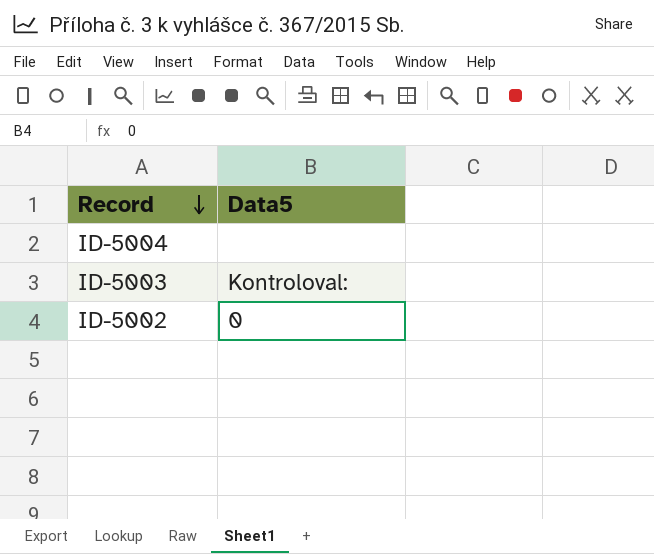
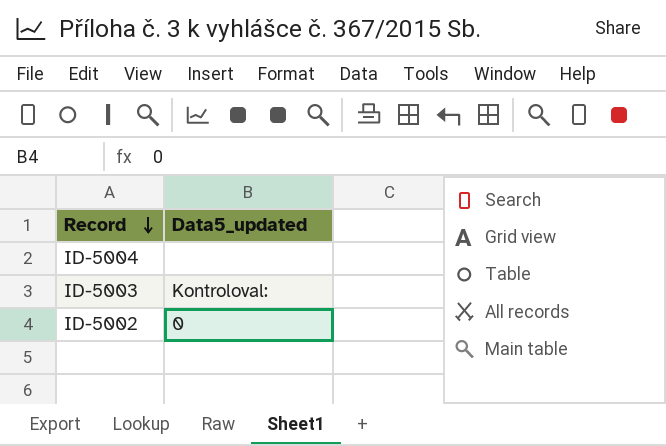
column name: Data5 -> Data5_updated

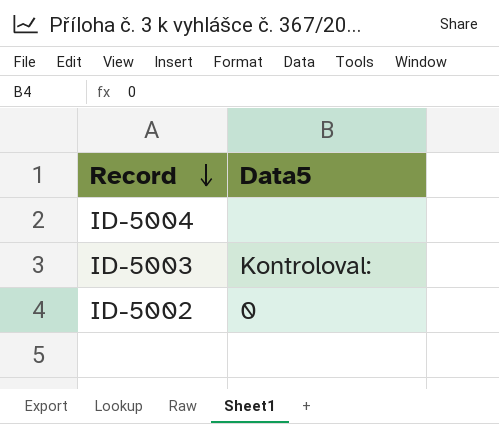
column name: Data5_updated -> Data5

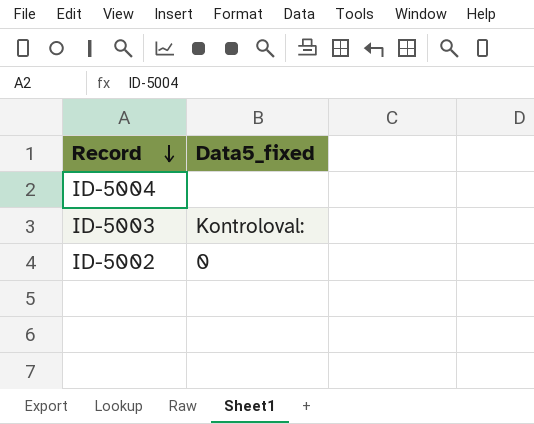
column name: Data5 -> Data5_fixed

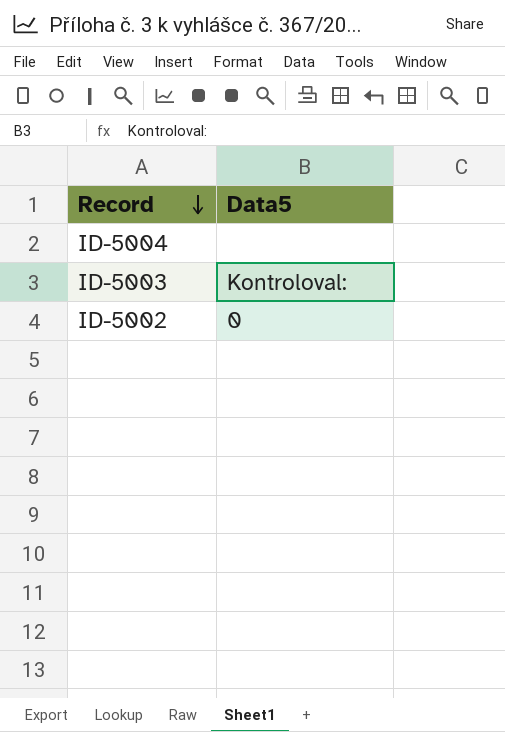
column name: Data5_fixed -> Data5

